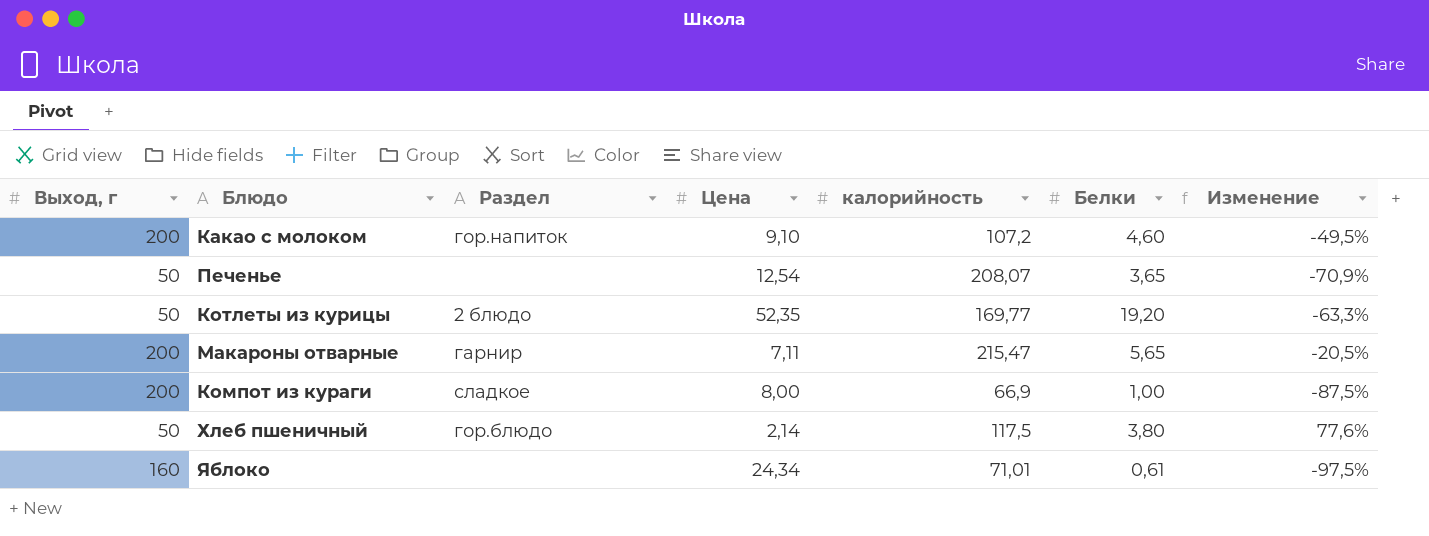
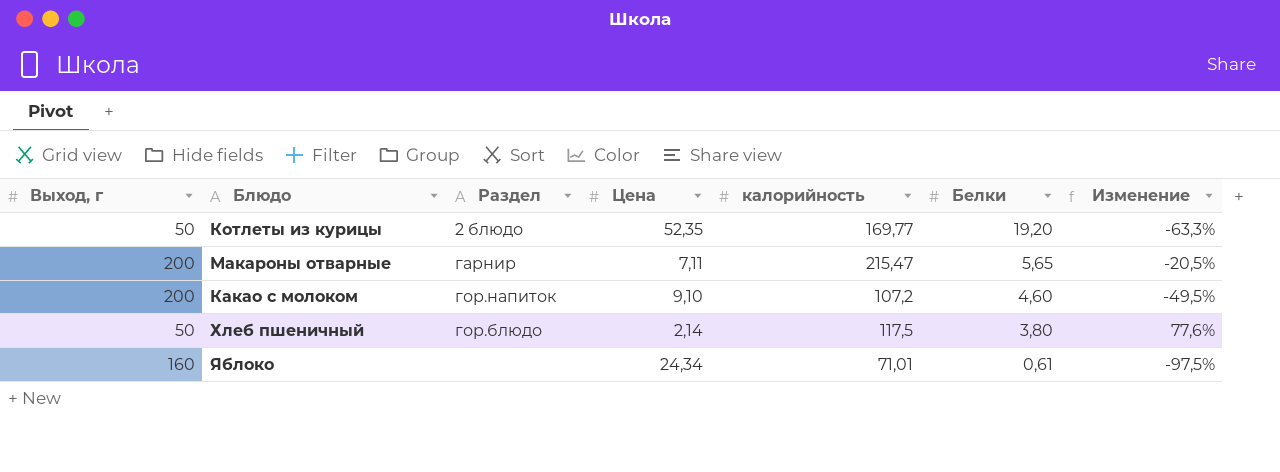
row order: none -> Белки descending
row Печенье: 50 | none | 12,54 | 208,07 | 3,65 | -70,9% -> none
row Компот из кураги: 200 | сладкое | 8,00 | 66,9 | 1,00 | -87,5% -> none

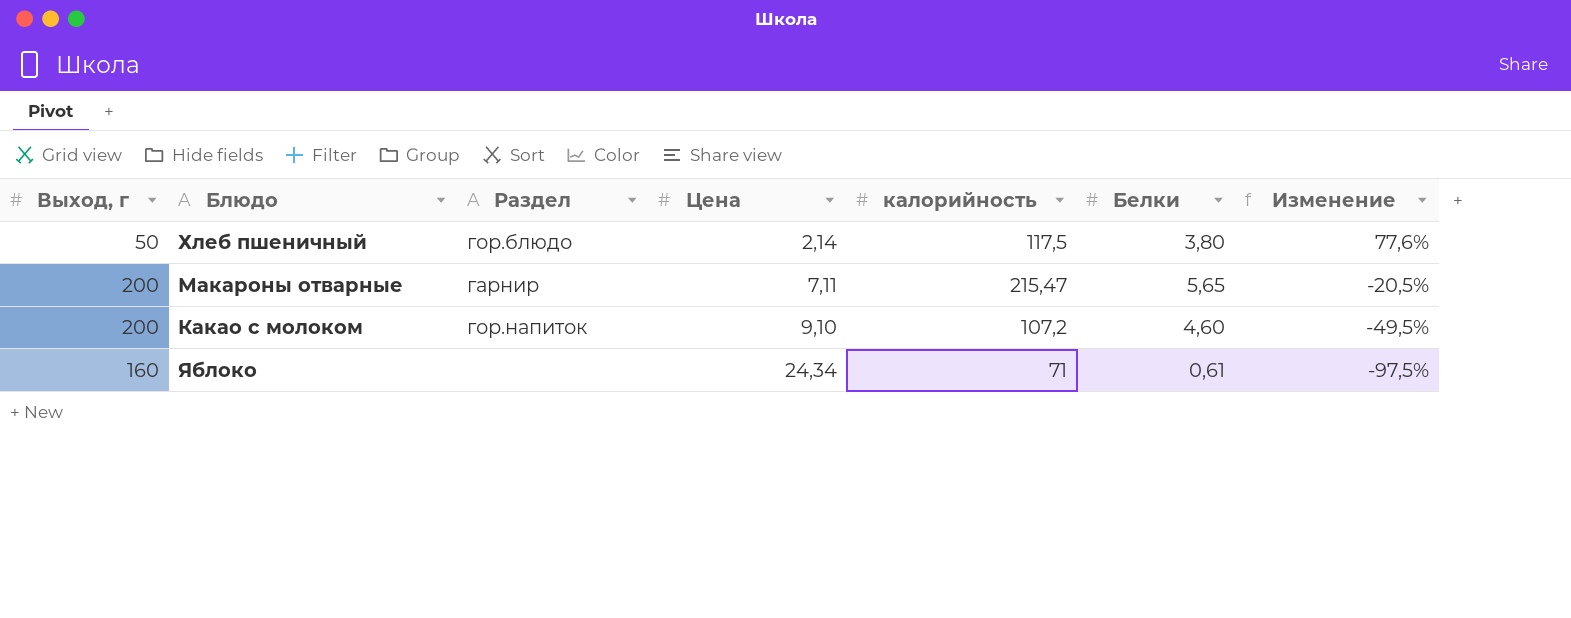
row order: Белки descending -> Цена ascending
row Котлеты из курицы: 50 | 2 блюдо | 52,35 | 169,77 | 19,20 | -63,3% -> none
Яблоко | калорийность: 71,01 -> 71

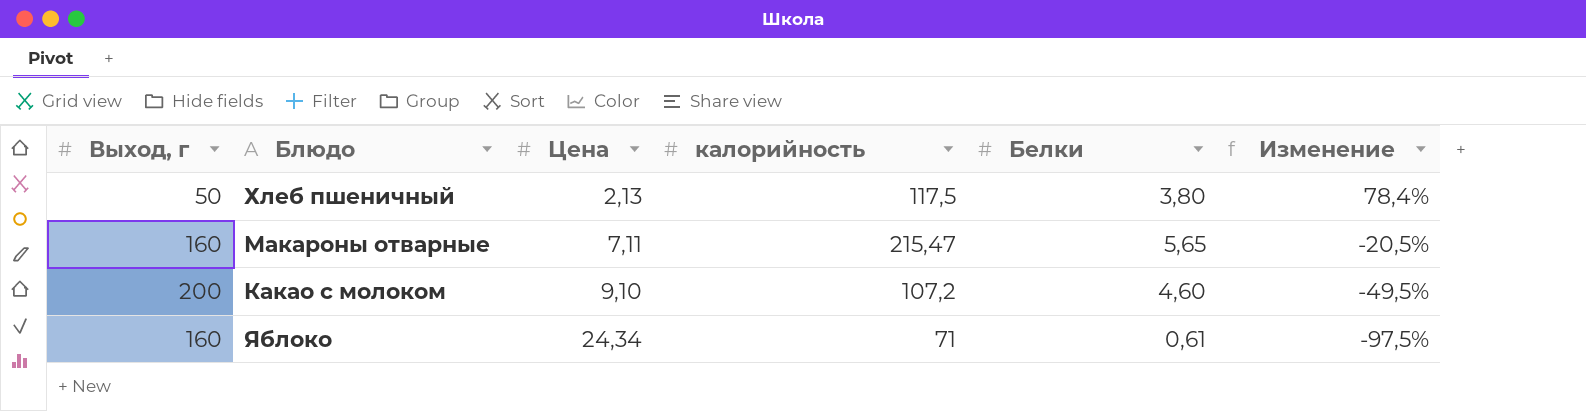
column Раздел | position: 3 -> none
Хлеб пшеничный | Цена: 2,14 -> 2,13
Хлеб пшеничный | Изменение: 77,6% -> 78,4%
Макароны отварные | Выход, г: 200 -> 160

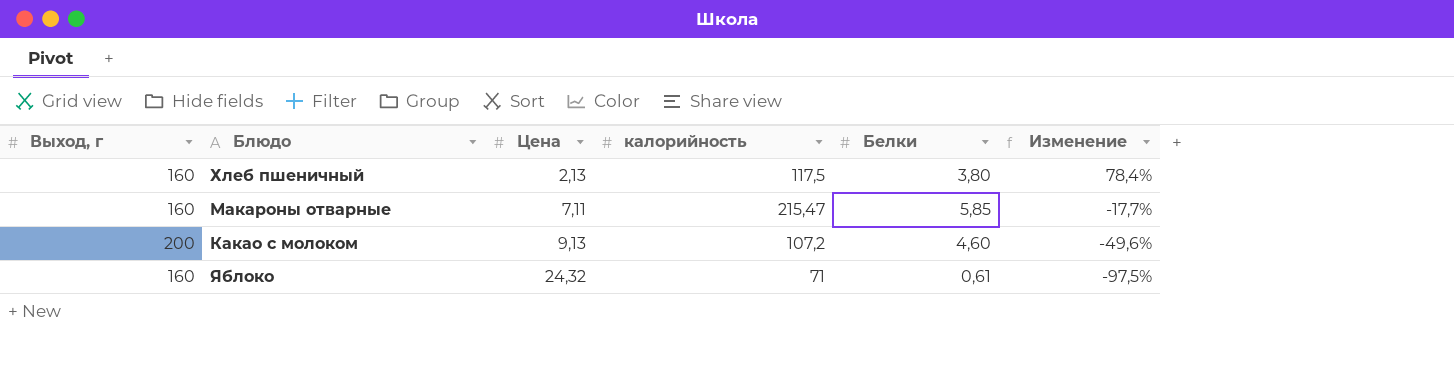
Хлеб пшеничный | Выход, г: 50 -> 160
Макароны отварные | Белки: 5,65 -> 5,85
Макароны отварные | Изменение: -20,5% -> -17,7%
Какао с молоком | Цена: 9,10 -> 9,13
Какао с молоком | Изменение: -49,5% -> -49,6%
Яблоко | Цена: 24,34 -> 24,32

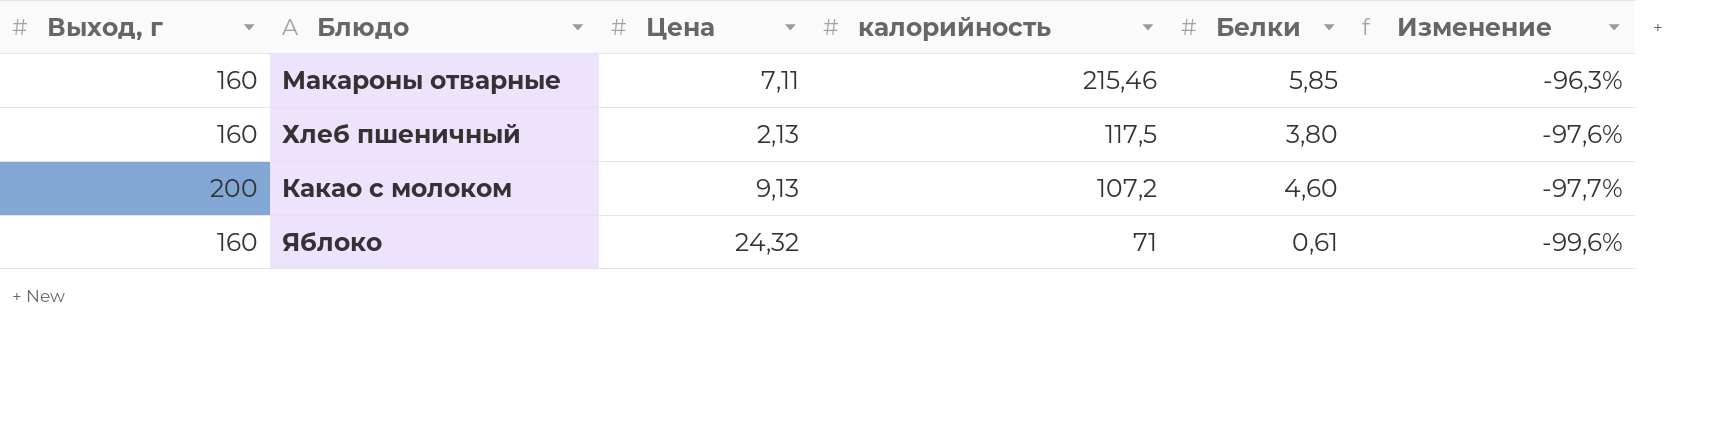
row order: Цена ascending -> калорийность descending
column Изменение | formula: ([Белки] - [Цена]) / [Цена] -> ([Белки] - [Выход, г]) / [Выход, г]
Макароны отварные | калорийность: 215,47 -> 215,46

